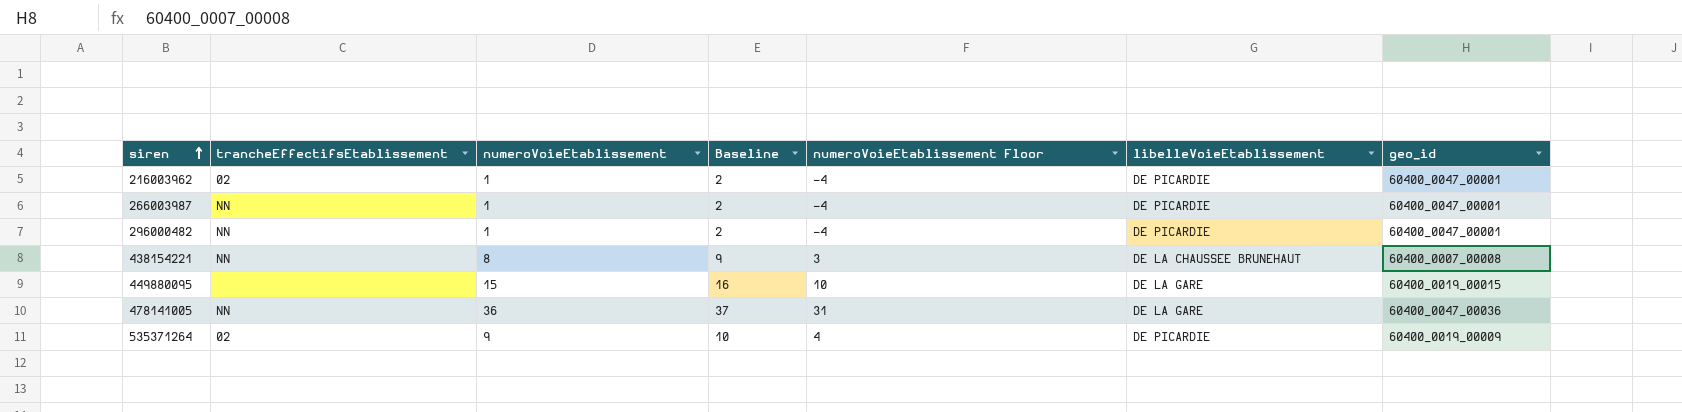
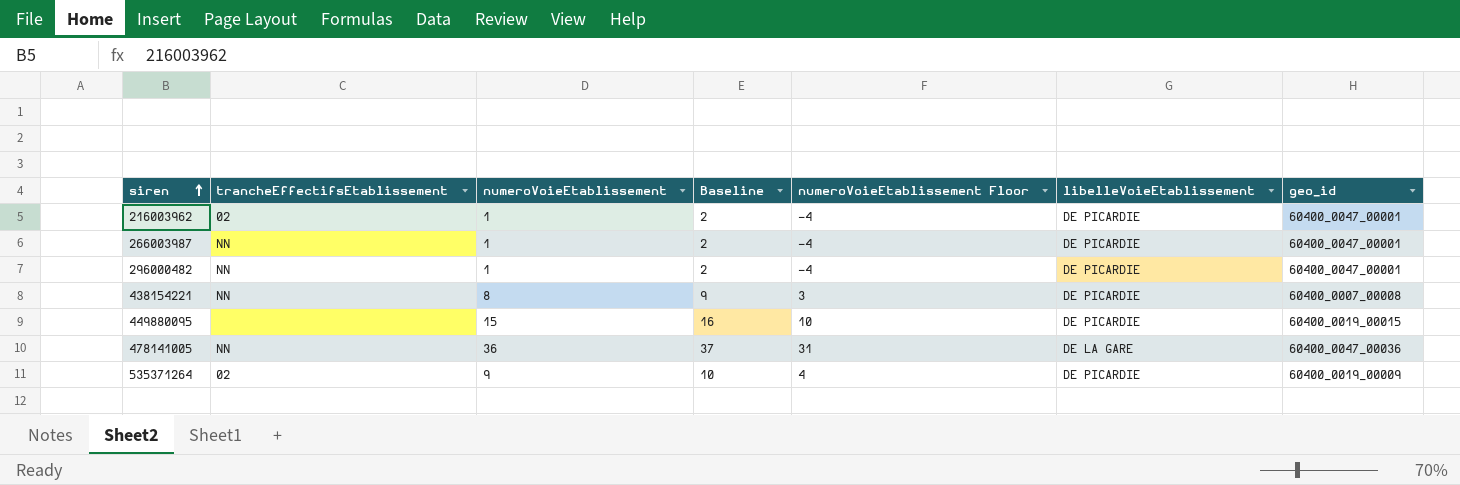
438154221 | libelleVoieEtablissement: DE LA CHAUSSEE BRUNEHAUT -> DE PICARDIE
449880095 | libelleVoieEtablissement: DE LA GARE -> DE PICARDIE

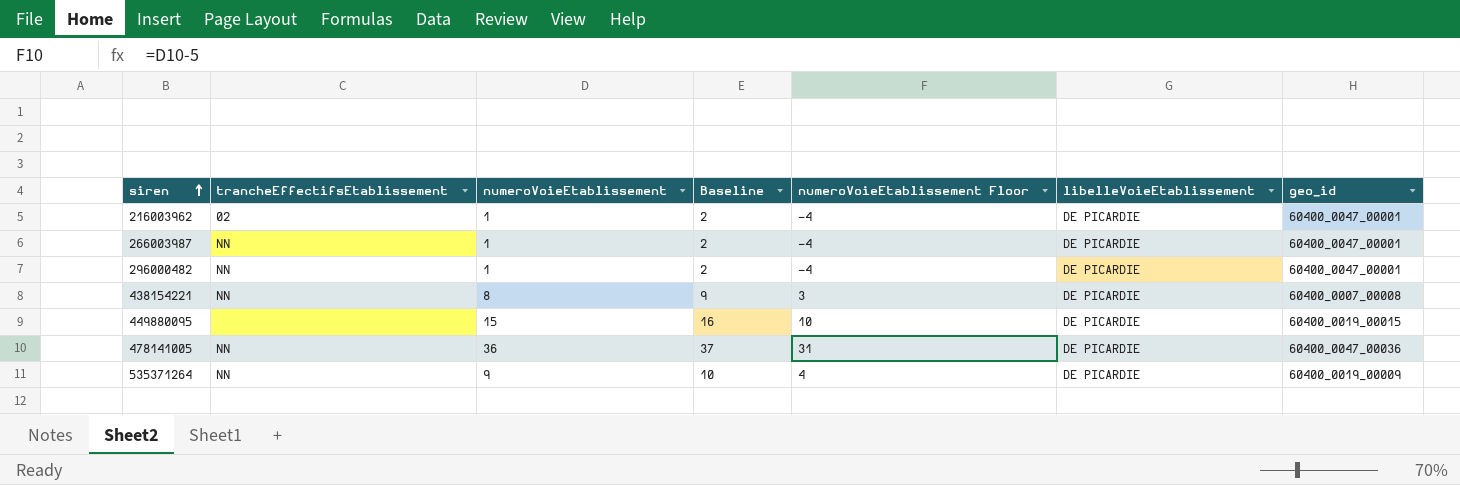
478141005 | libelleVoieEtablissement: DE LA GARE -> DE PICARDIE
535371264 | trancheEffectifsEtablissement: 02 -> NN

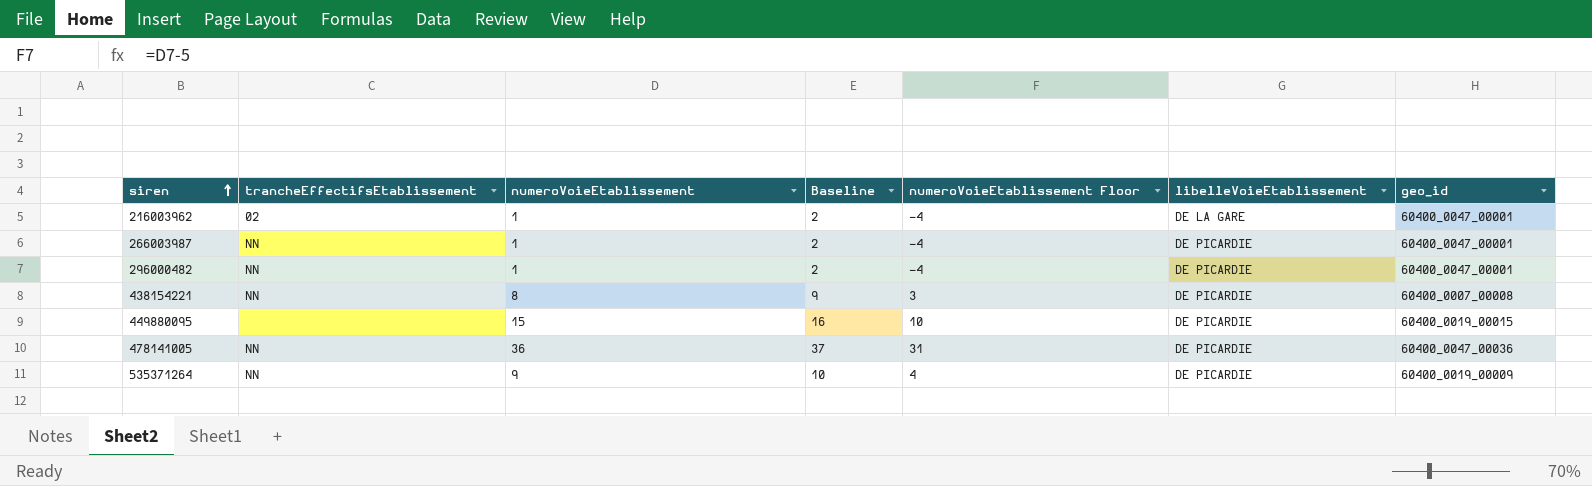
216003962 | libelleVoieEtablissement: DE PICARDIE -> DE LA GARE

